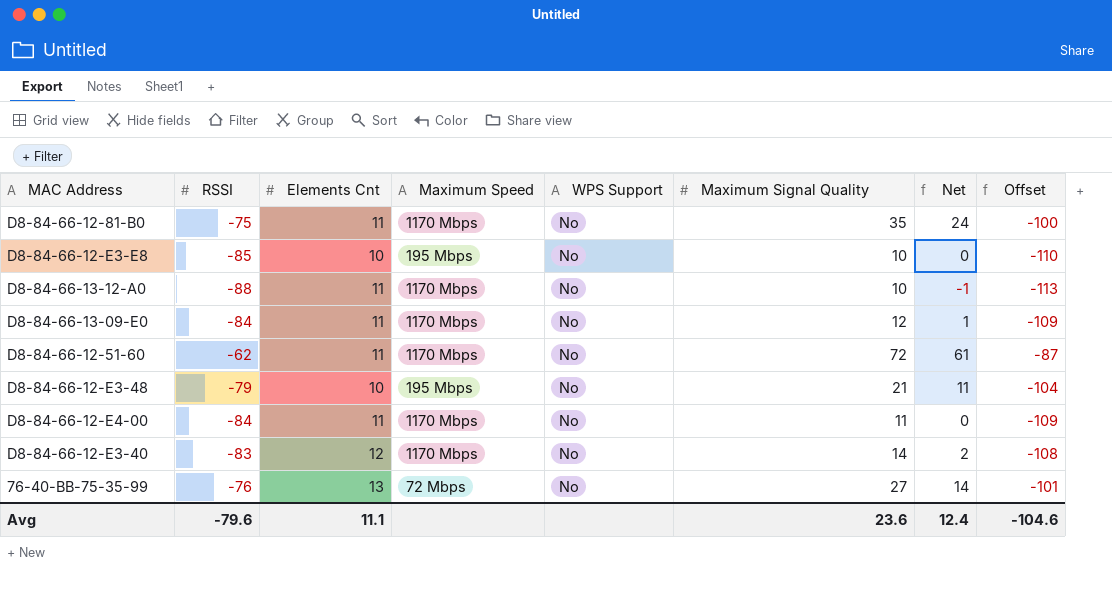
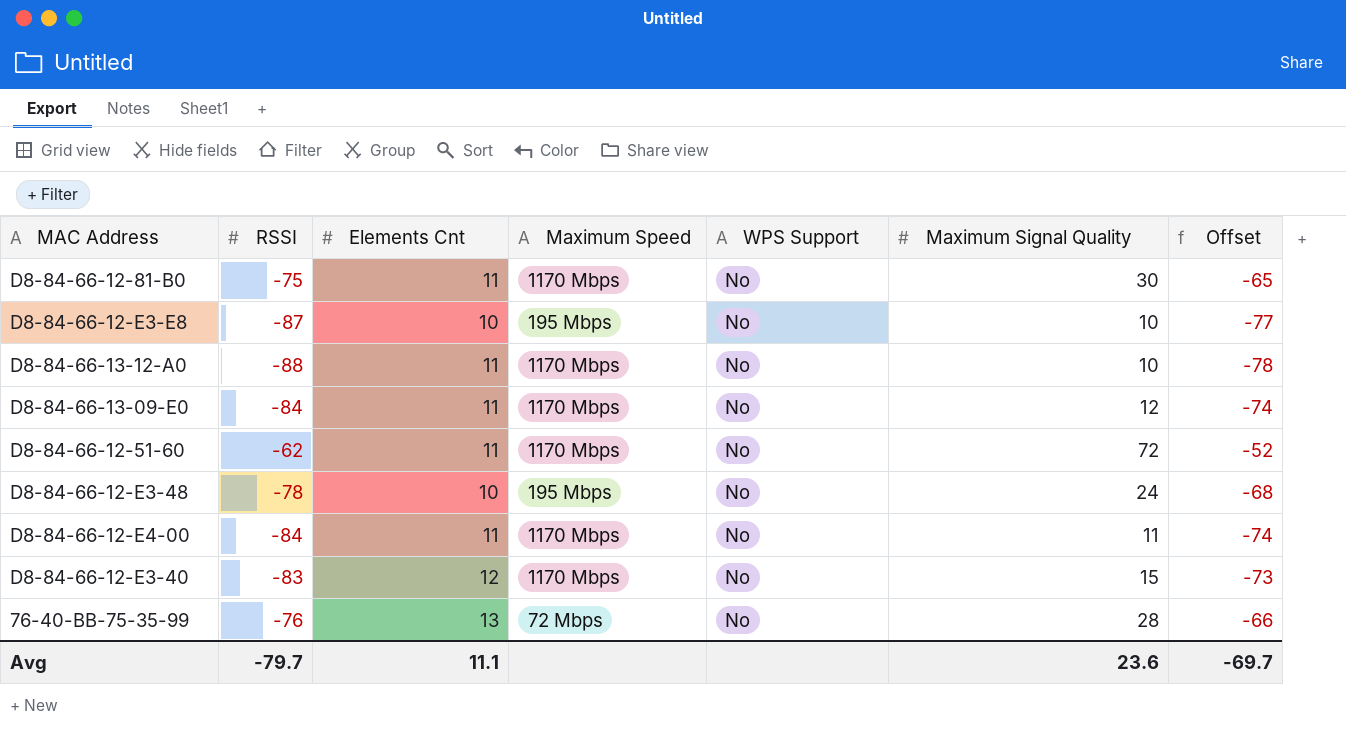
column Net | formula: [Maximum Signal Quality] - [Elements Cnt] -> none
column Offset | formula: [RSSI] - 25 -> [RSSI] + 10
D8-84-66-12-81-B0 | Maximum Signal Quality: 35 -> 30
D8-84-66-12-E3-E8 | RSSI: -85 -> -87
D8-84-66-12-E3-48 | RSSI: -79 -> -78
D8-84-66-12-E3-48 | Maximum Signal Quality: 21 -> 24
D8-84-66-12-E3-40 | Maximum Signal Quality: 14 -> 15
76-40-BB-75-35-99 | Maximum Signal Quality: 27 -> 28
Avg | RSSI: -79.6 -> -79.7
Avg | Offset: -104.6 -> -69.7

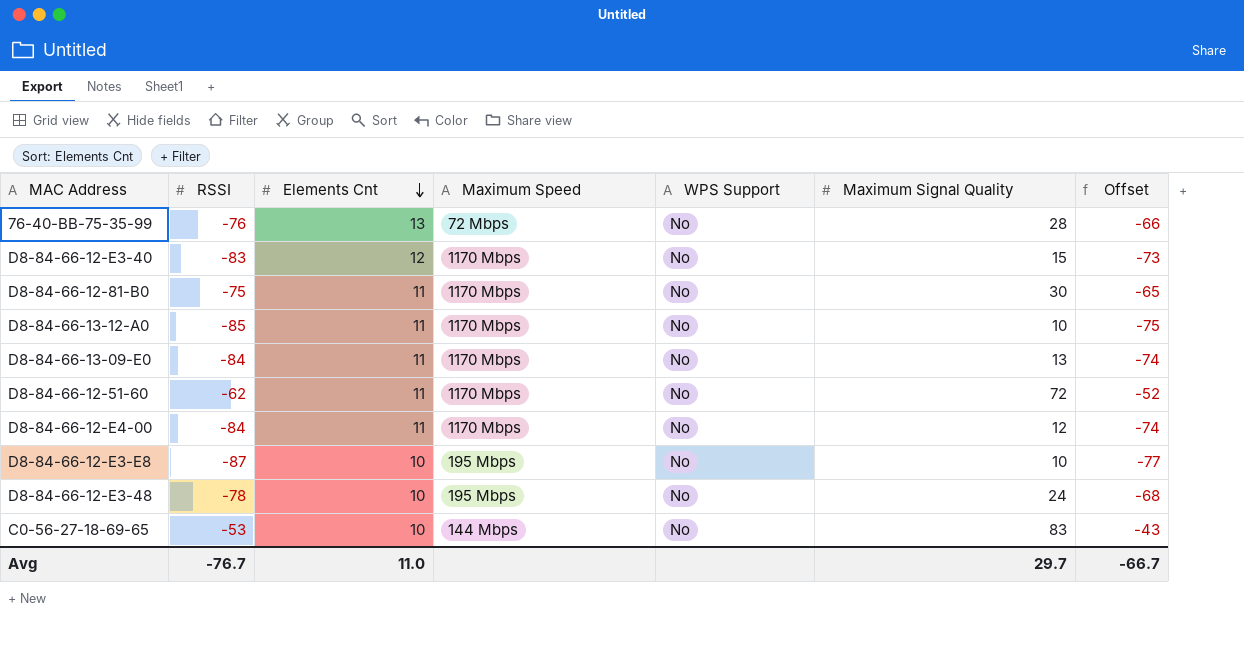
row order: none -> Elements Cnt descending
D8-84-66-13-12-A0 | RSSI: -88 -> -85
D8-84-66-13-12-A0 | Offset: -78 -> -75
D8-84-66-13-09-E0 | Maximum Signal Quality: 12 -> 13
D8-84-66-12-E4-00 | Maximum Signal Quality: 11 -> 12
row C0-56-27-18-69-65: none -> -53 | 10 | 144 Mbps | No | 83 | -43
Avg | RSSI: -79.7 -> -76.7
Avg | Elements Cnt: 11.1 -> 11.0
Avg | Maximum Signal Quality: 23.6 -> 29.7
Avg | Offset: -69.7 -> -66.7

